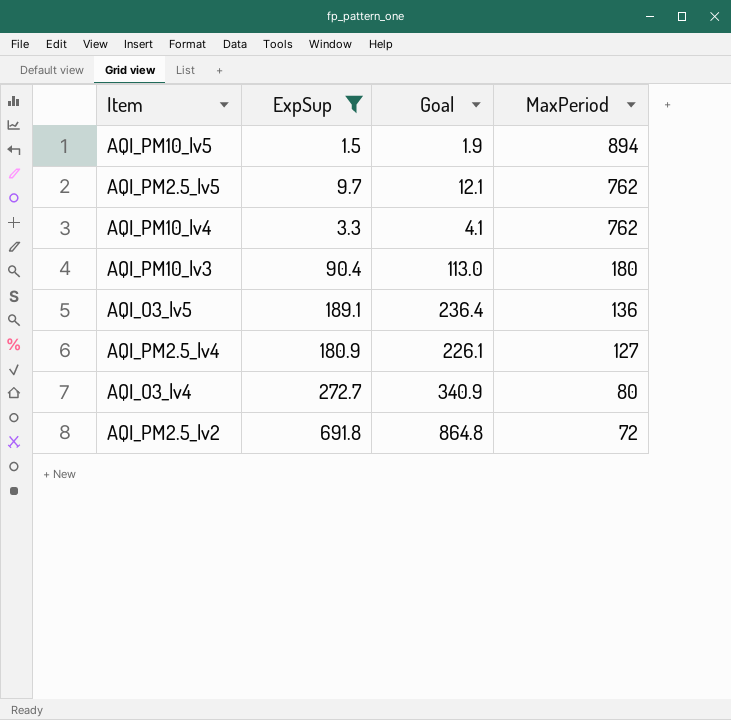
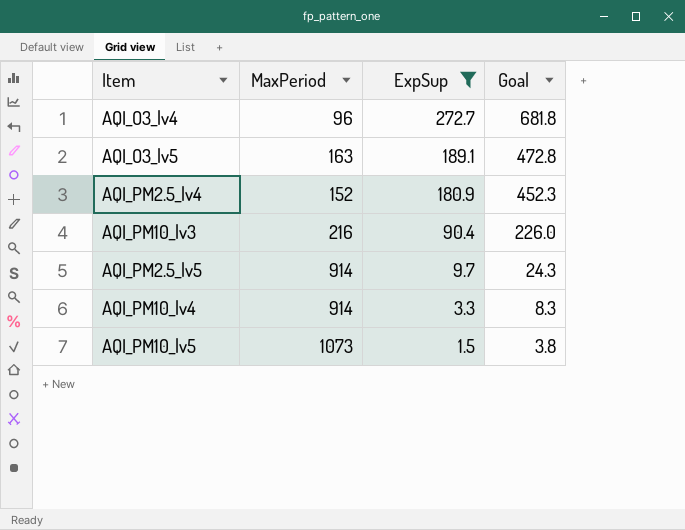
row order: MaxPeriod descending -> ExpSup descending
column MaxPeriod | position: 4 -> 2
column Goal | formula: [ExpSup] * 1.25 -> [ExpSup] * 2.5
row AQI_PM2.5_lv2: 691.8 | 864.8 | 72 -> none
AQI_O3_lv4 | MaxPeriod: 80 -> 96
AQI_O3_lv5 | MaxPeriod: 136 -> 163
AQI_PM2.5_lv4 | MaxPeriod: 127 -> 152
AQI_PM10_lv3 | MaxPeriod: 180 -> 216
AQI_PM2.5_lv5 | MaxPeriod: 762 -> 914
AQI_PM10_lv4 | MaxPeriod: 762 -> 914
AQI_PM10_lv5 | MaxPeriod: 894 -> 1073

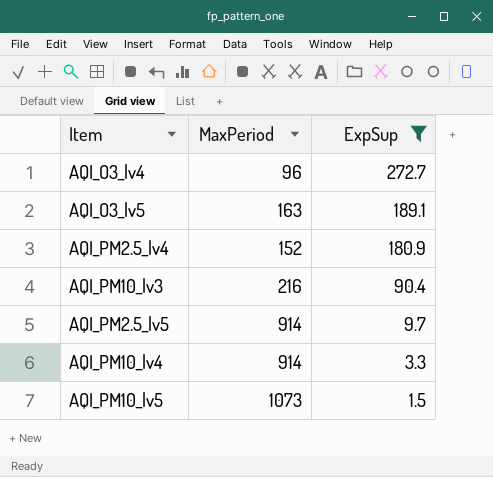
column Goal | formula: [ExpSup] * 2.5 -> none

